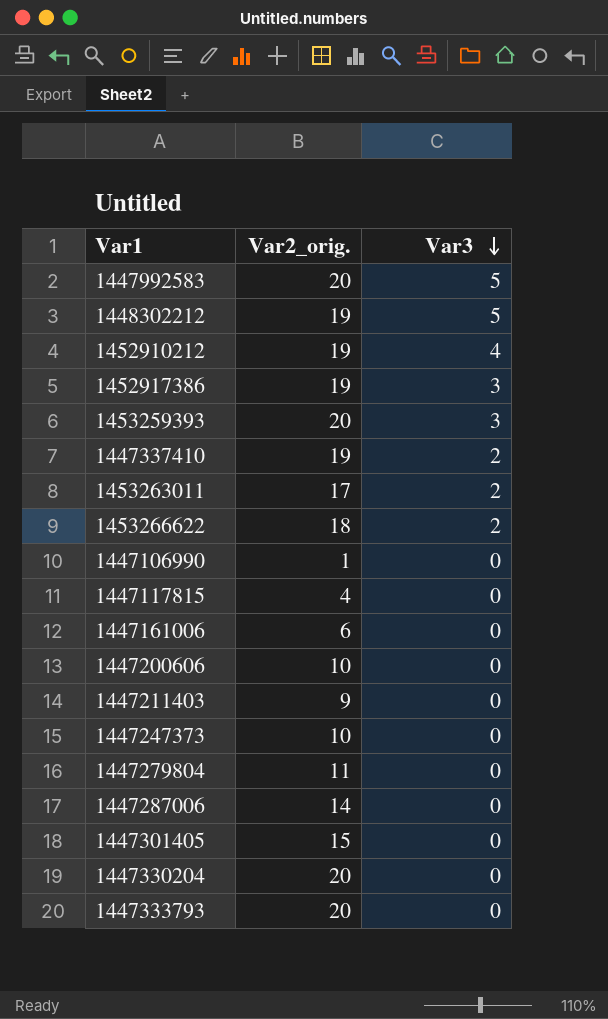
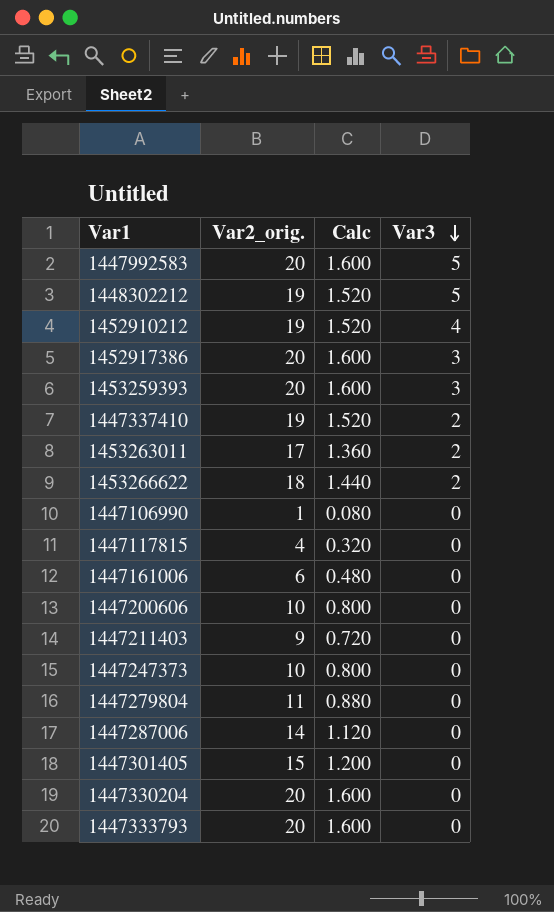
column Calc | formula: none -> [Var2_orig.] * 0.08
1452917386 | Var2_orig.: 19 -> 20

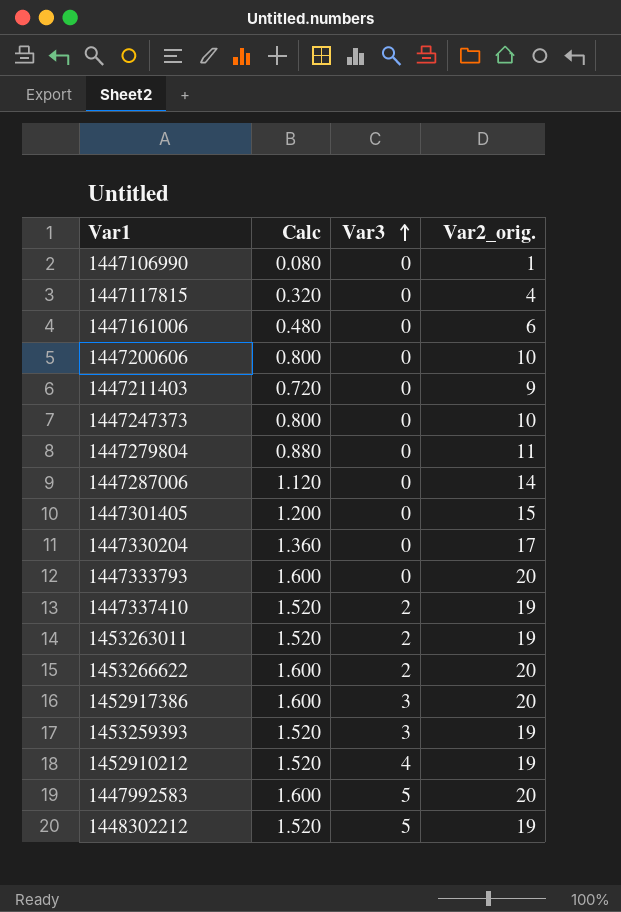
row order: Var3 descending -> Var3 ascending
column Var2_orig. | position: 2 -> 4
1447330204 | Calc: 1.600 -> 1.360
1447330204 | Var2_orig.: 20 -> 17
1453263011 | Calc: 1.360 -> 1.520
1453263011 | Var2_orig.: 17 -> 19
1453266622 | Calc: 1.440 -> 1.600
1453266622 | Var2_orig.: 18 -> 20
1453259393 | Calc: 1.600 -> 1.520
1453259393 | Var2_orig.: 20 -> 19

